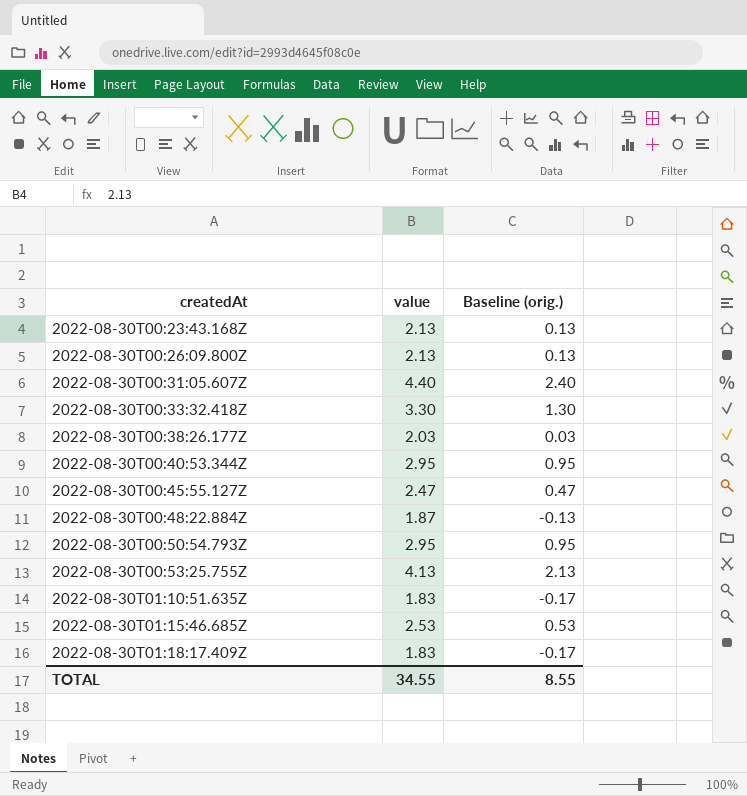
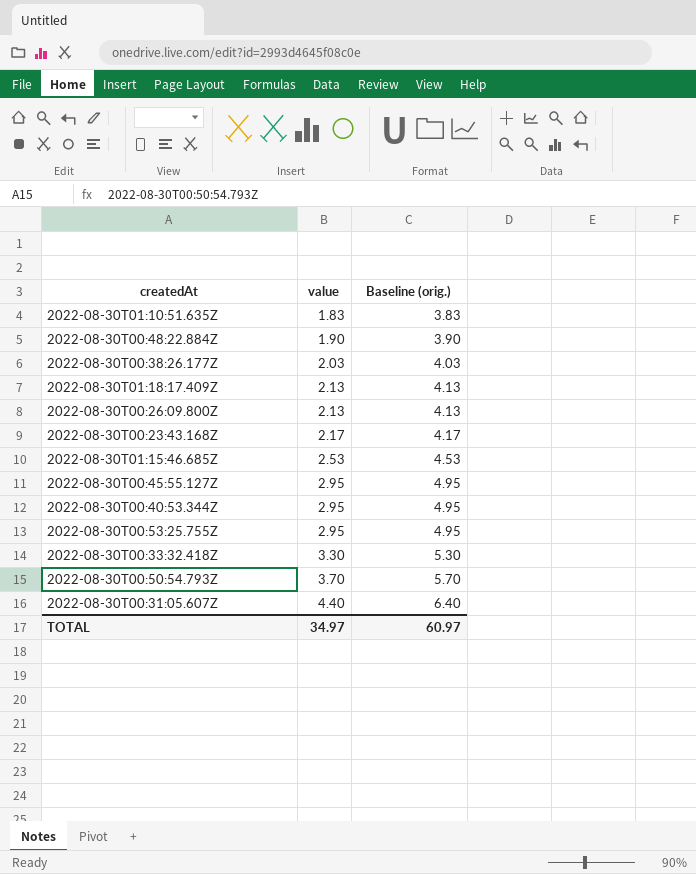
row order: createdAt ascending -> value ascending
column Baseline (orig.) | formula: [value] - 2 -> [value] + 2
2022-08-30T00:48:22.884Z | value: 1.87 -> 1.90
2022-08-30T01:18:17.409Z | value: 1.83 -> 2.13
2022-08-30T00:23:43.168Z | value: 2.13 -> 2.17
2022-08-30T00:45:55.127Z | value: 2.47 -> 2.95
2022-08-30T00:53:25.755Z | value: 4.13 -> 2.95
2022-08-30T00:50:54.793Z | value: 2.95 -> 3.70
TOTAL | value: 34.55 -> 34.97
TOTAL | Baseline (orig.): 8.55 -> 60.97

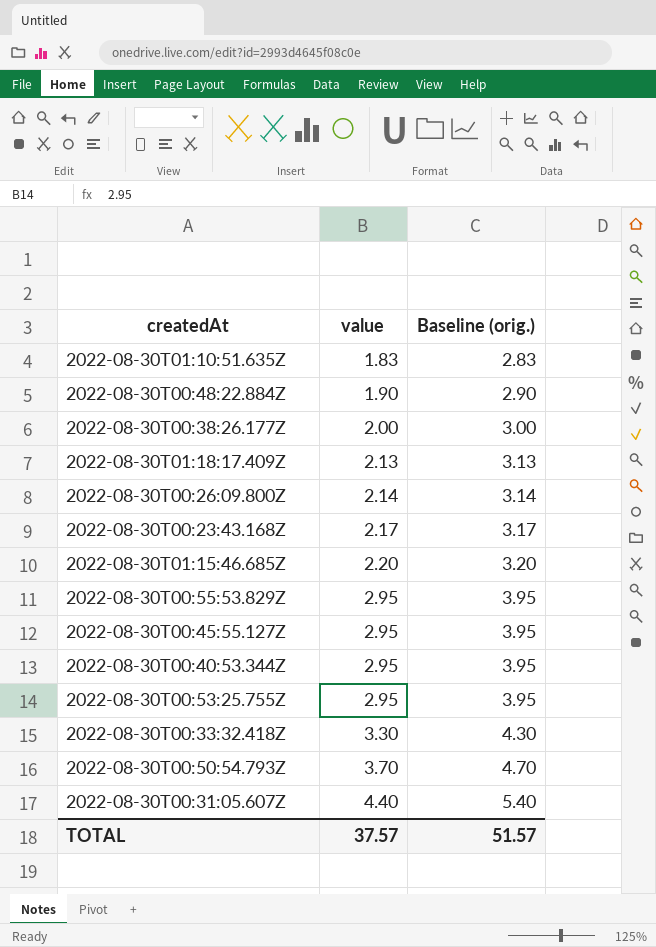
column Baseline (orig.) | formula: [value] + 2 -> [value] + 1
2022-08-30T00:38:26.177Z | value: 2.03 -> 2.00
2022-08-30T00:26:09.800Z | value: 2.13 -> 2.14
2022-08-30T01:15:46.685Z | value: 2.53 -> 2.20
row 2022-08-30T00:55:53.829Z: none -> 2.95 | 3.95
TOTAL | value: 34.97 -> 37.57
TOTAL | Baseline (orig.): 60.97 -> 51.57

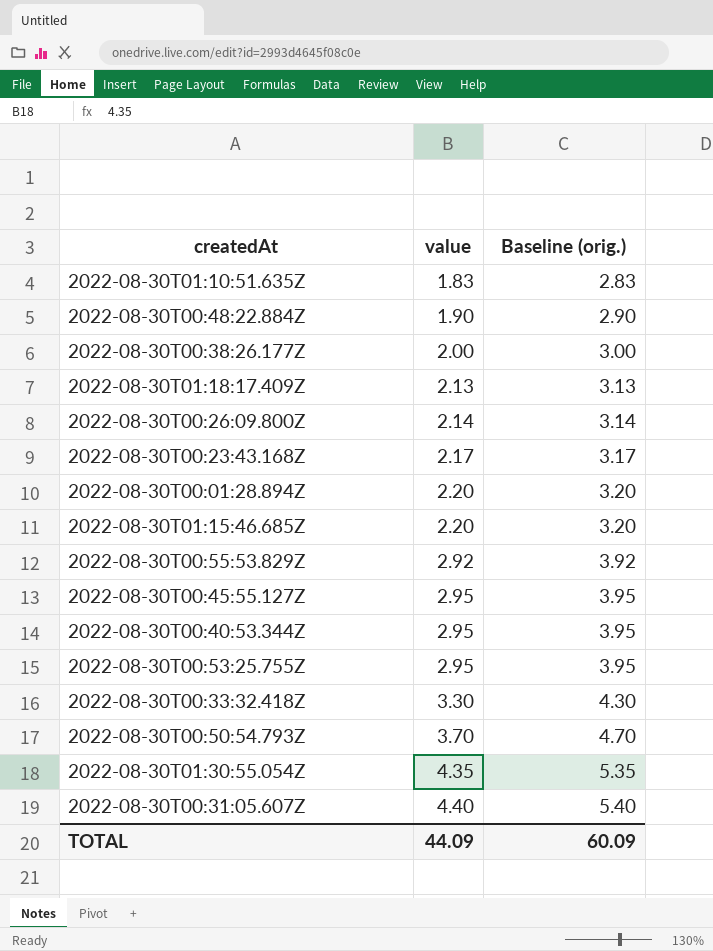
row 2022-08-30T00:01:28.894Z: none -> 2.20 | 3.20
2022-08-30T00:55:53.829Z | value: 2.95 -> 2.92
2022-08-30T00:55:53.829Z | Baseline (orig.): 3.95 -> 3.92
row 2022-08-30T01:30:55.054Z: none -> 4.35 | 5.35
TOTAL | value: 37.57 -> 44.09
TOTAL | Baseline (orig.): 51.57 -> 60.09

